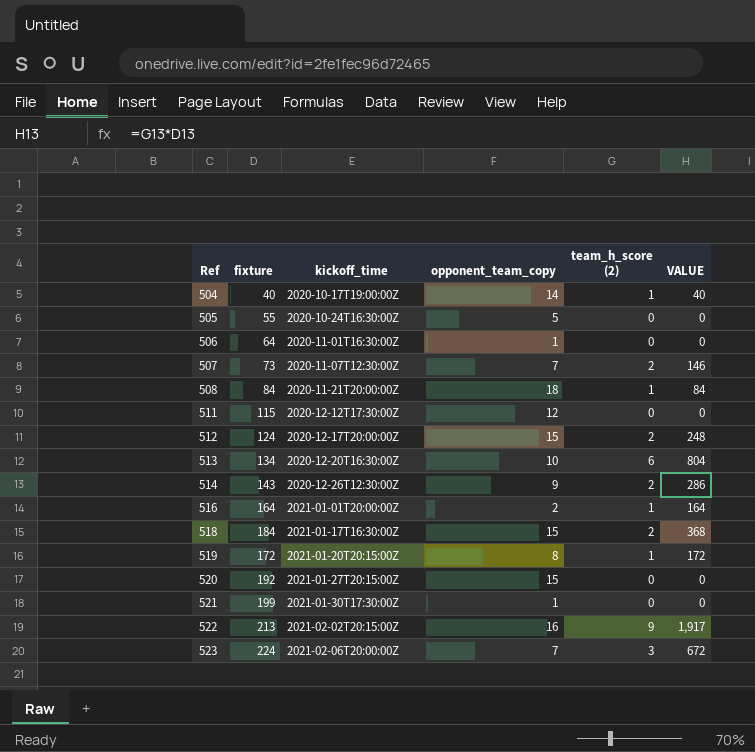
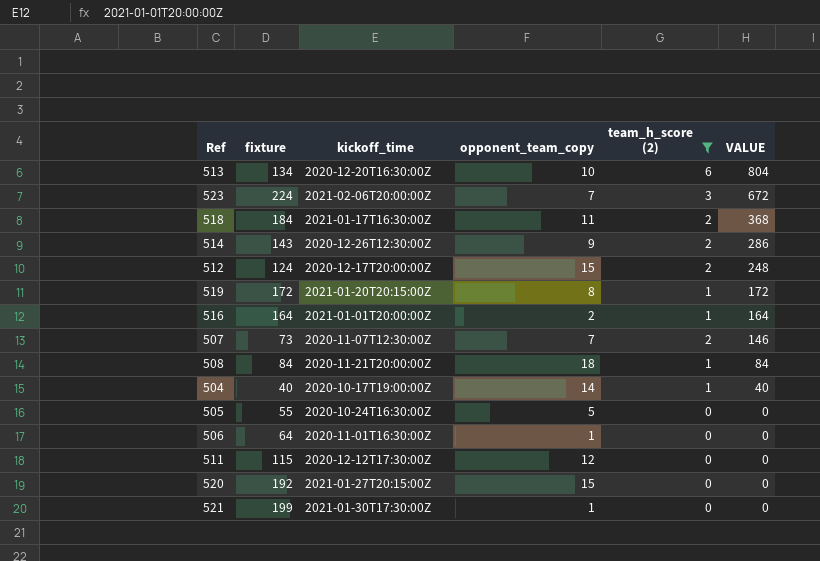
filter: none -> team_h_score (2) != 9
row order: Ref ascending -> VALUE descending
518 | opponent_team_copy: 15 -> 11

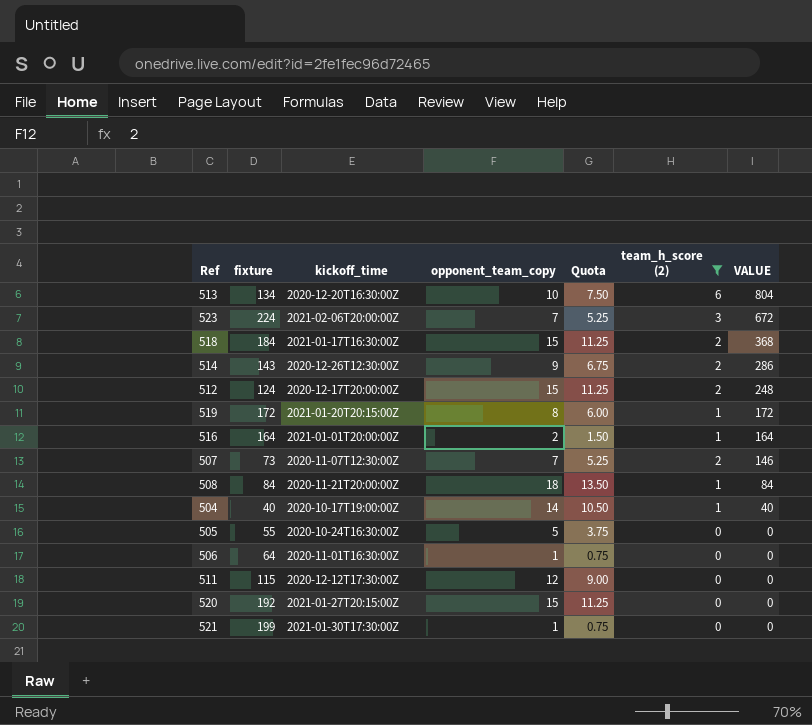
column Quota | formula: none -> [opponent_team_copy] * 0.75
518 | opponent_team_copy: 11 -> 15

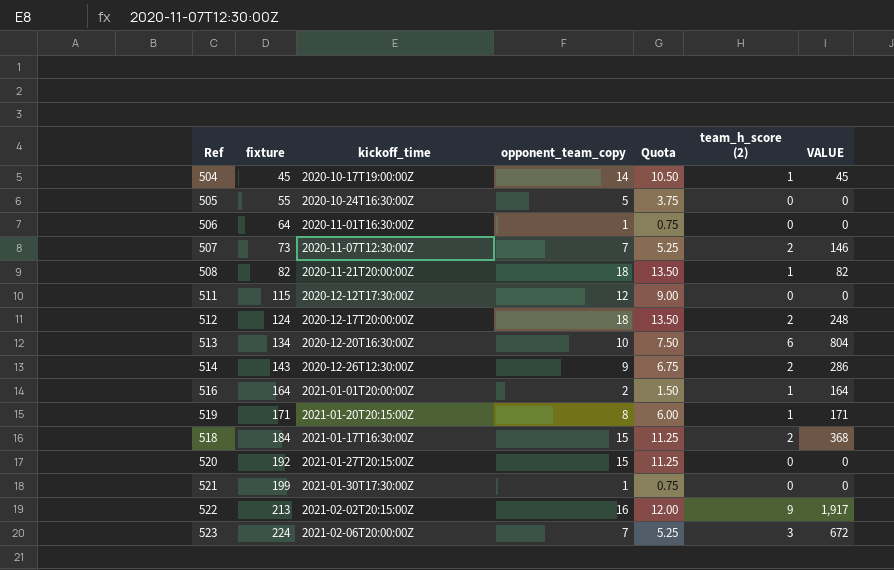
filter: team_h_score (2) != 9 -> none
row order: VALUE descending -> fixture ascending
504 | fixture: 40 -> 45
504 | VALUE: 40 -> 45
508 | fixture: 84 -> 82
508 | VALUE: 84 -> 82
512 | opponent_team_copy: 15 -> 18
512 | Quota: 11.25 -> 13.50
519 | fixture: 172 -> 171
519 | VALUE: 172 -> 171

